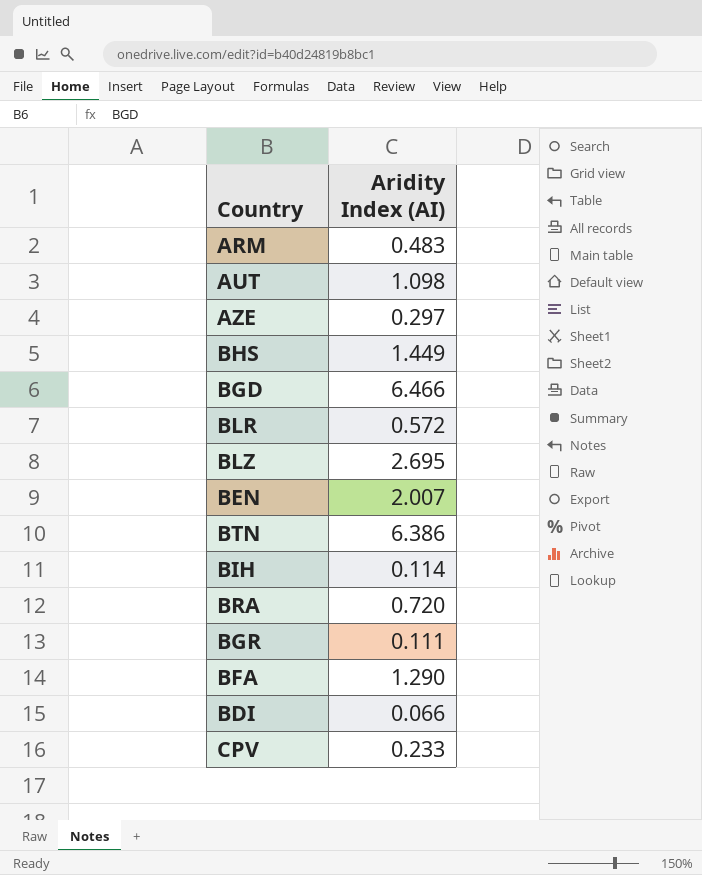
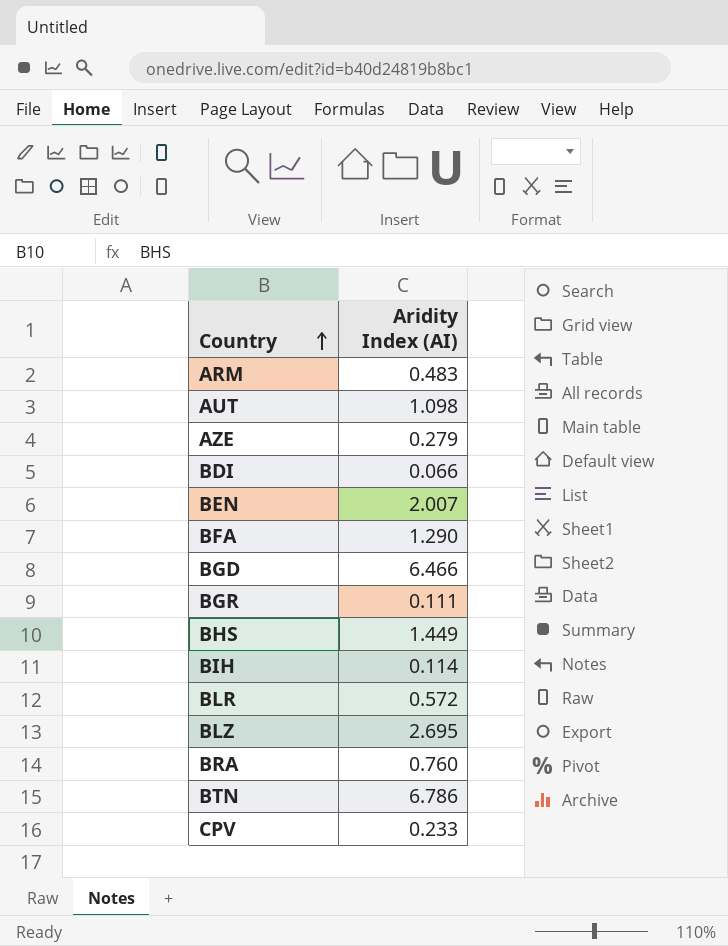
row order: none -> Country ascending
AZE | Aridity Index (AI): 0.297 -> 0.279
BRA | Aridity Index (AI): 0.720 -> 0.760
BTN | Aridity Index (AI): 6.386 -> 6.786

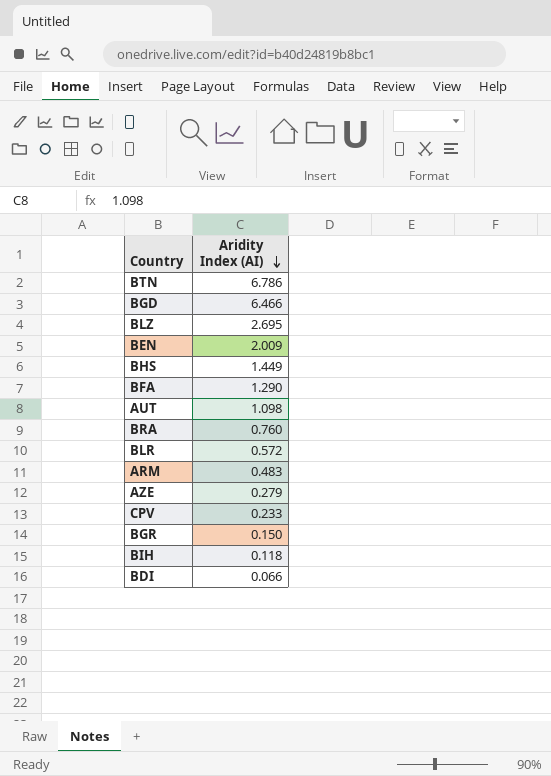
row order: Country ascending -> Aridity Index (AI) descending
BEN | Aridity Index (AI): 2.007 -> 2.009
BGR | Aridity Index (AI): 0.111 -> 0.150
BIH | Aridity Index (AI): 0.114 -> 0.118

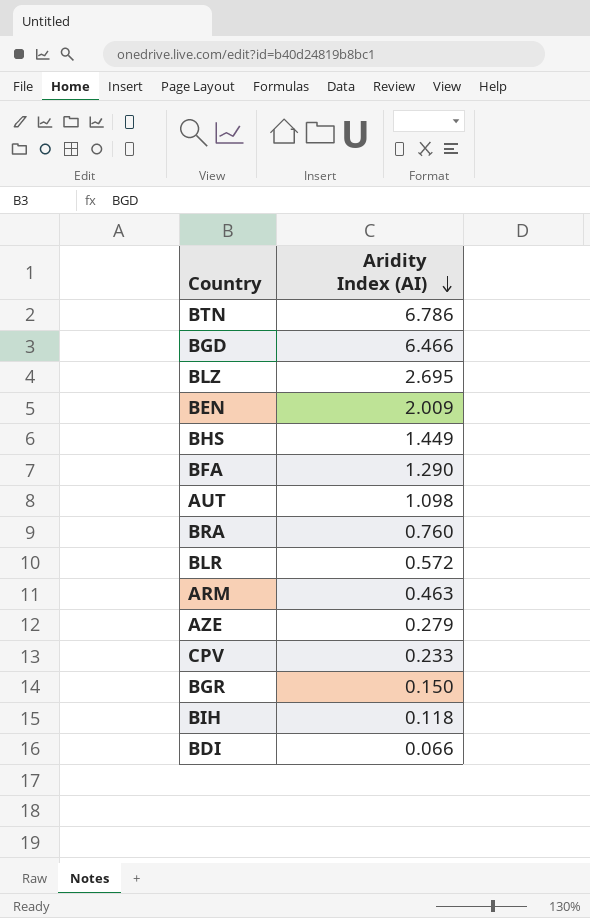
ARM | Aridity Index (AI): 0.483 -> 0.463

